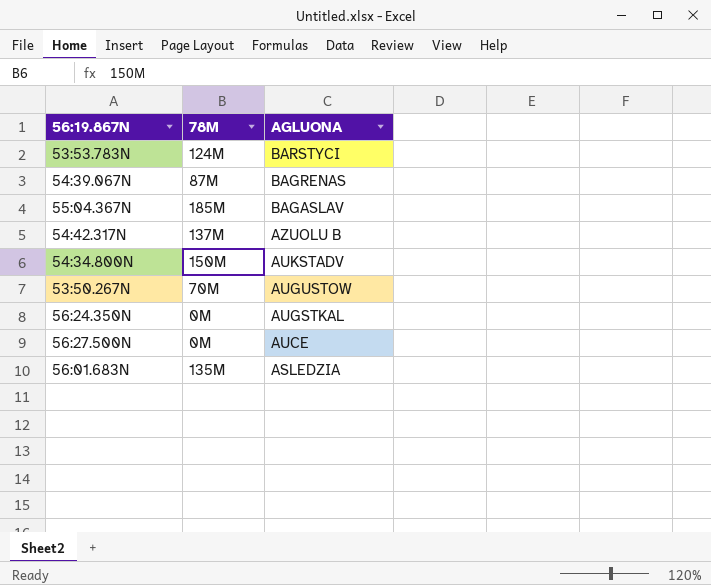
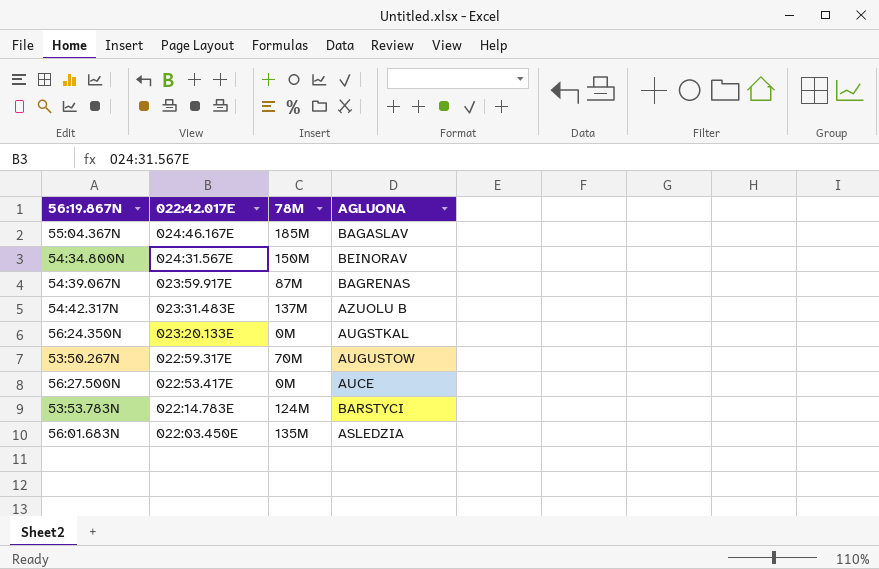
row order: AGLUONA descending -> 022:42.017E descending
column 022:42.017E | position: none -> 2
54:34.800N | AGLUONA: AUKSTADV -> BEINORAV

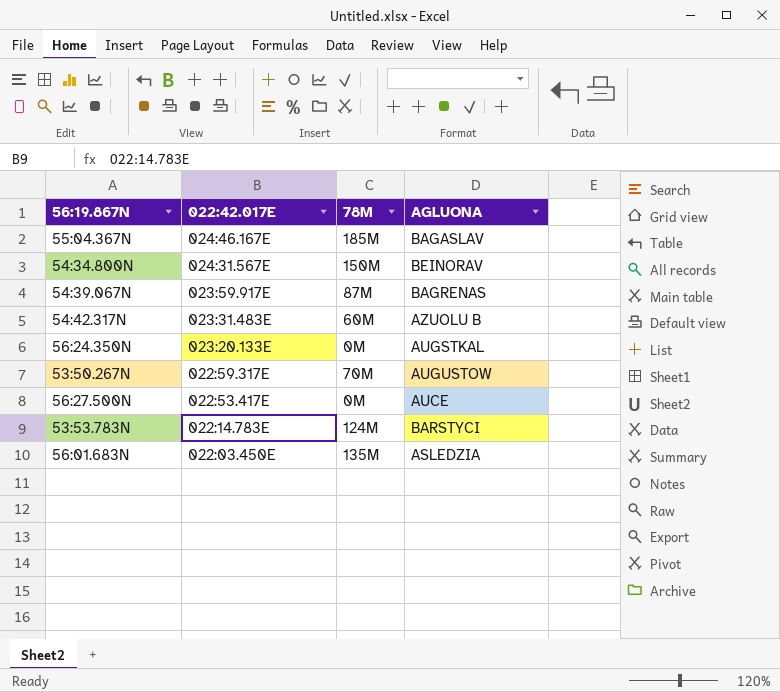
54:42.317N | 78M: 137M -> 60M

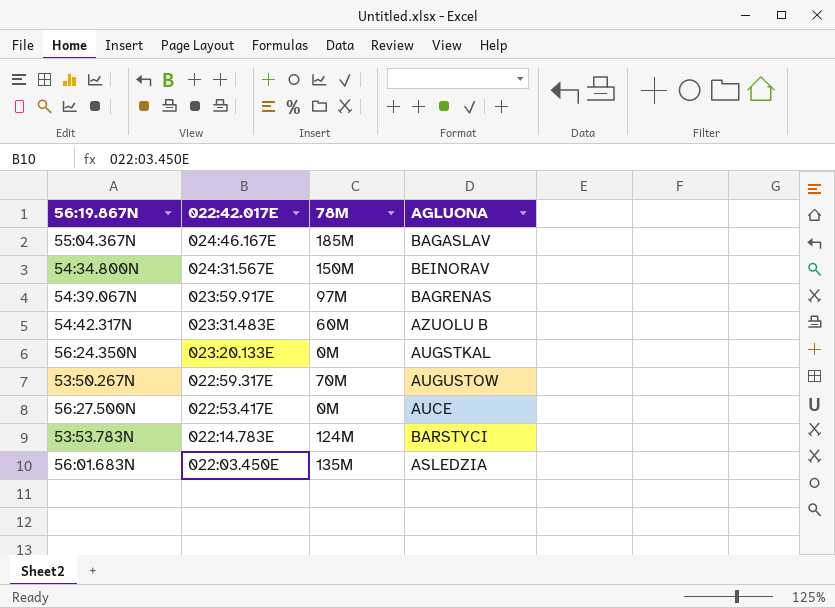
54:39.067N | 78M: 87M -> 97M

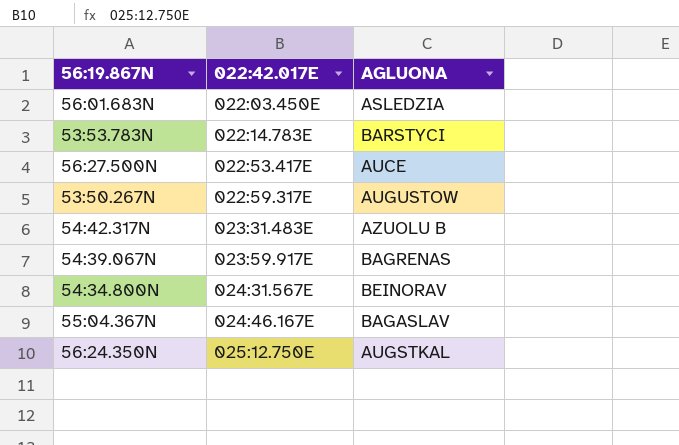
row order: 022:42.017E descending -> 022:42.017E ascending
column 78M | position: 3 -> none
56:24.350N | 022:42.017E: 023:20.133E -> 025:12.750E

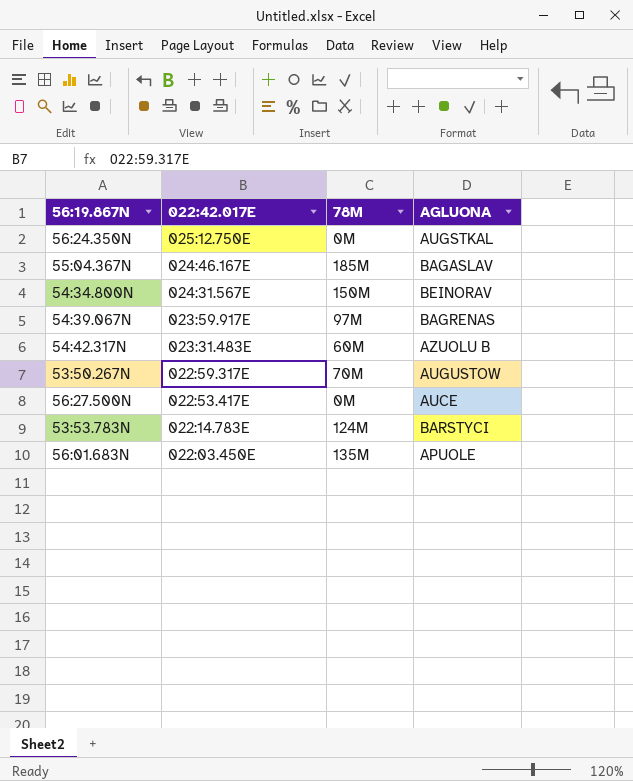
row order: 022:42.017E ascending -> 022:42.017E descending
column 78M | position: none -> 3
56:01.683N | AGLUONA: ASLEDZIA -> APUOLE

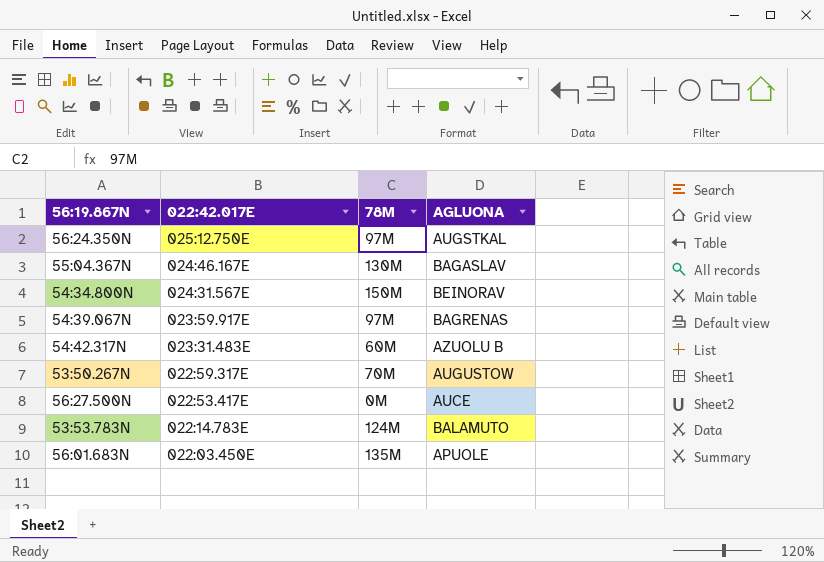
56:24.350N | 78M: 0M -> 97M
55:04.367N | 78M: 185M -> 130M
53:53.783N | AGLUONA: BARSTYCI -> BALAMUTO

